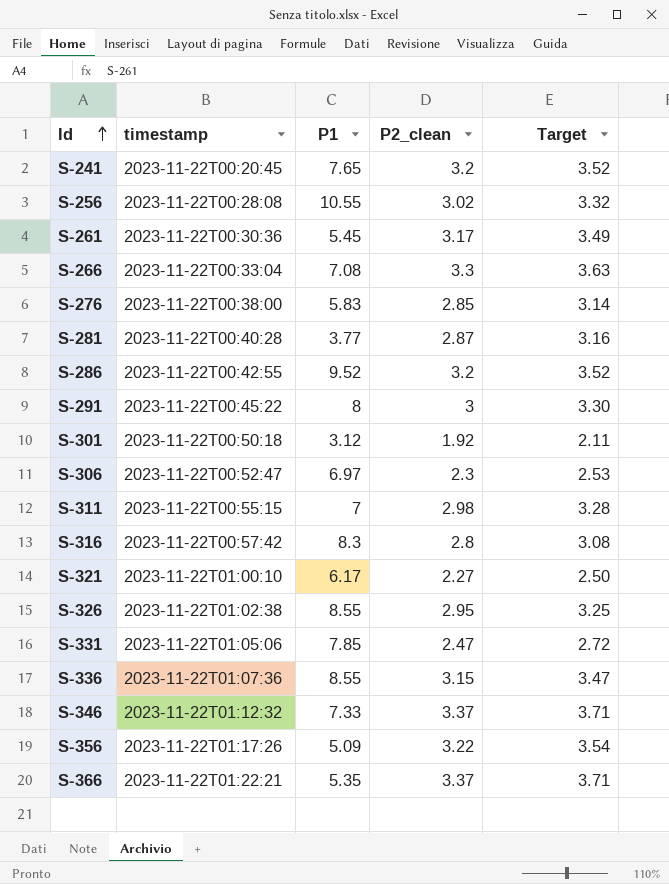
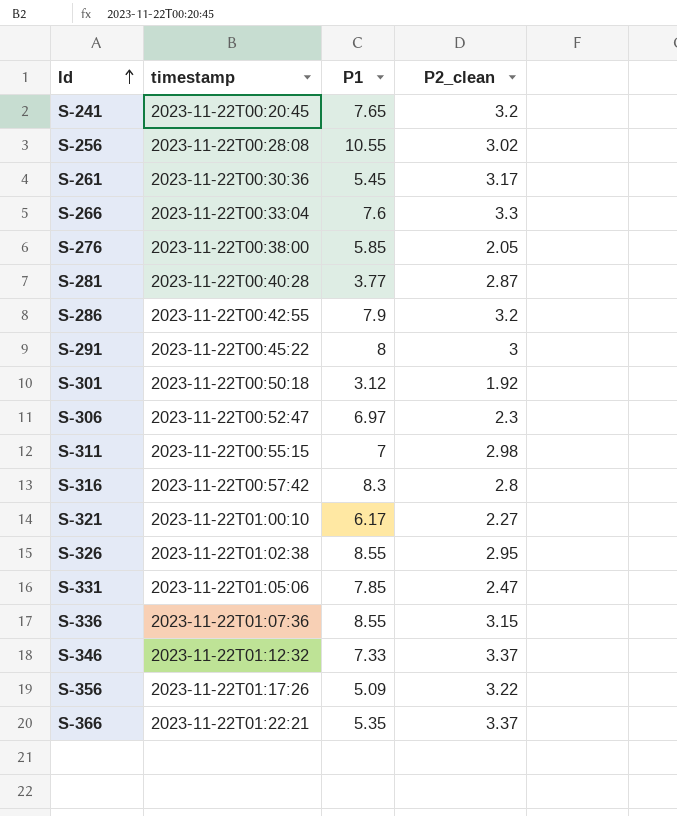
column Target | formula: [P2_clean] * 1.1 -> none
S-266 | P1: 7.08 -> 7.6
S-276 | P1: 5.83 -> 5.85
S-276 | P2_clean: 2.85 -> 2.05
S-286 | P1: 9.52 -> 7.9

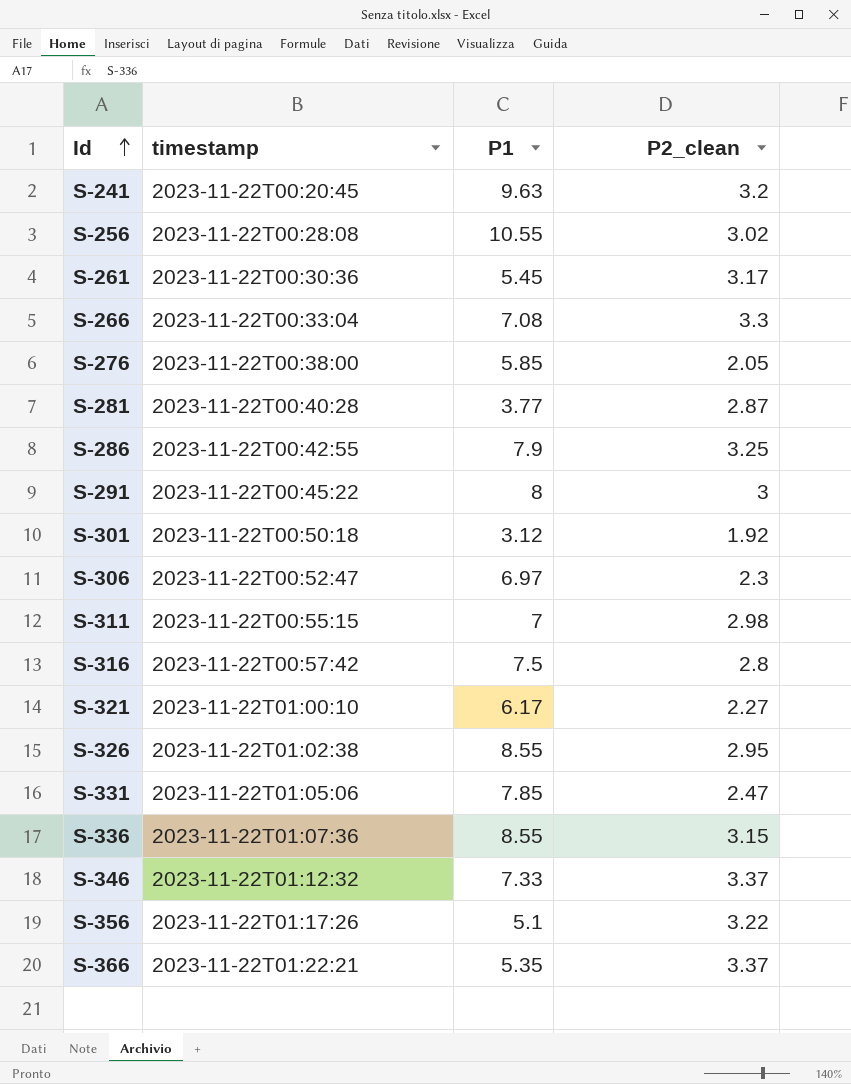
S-241 | P1: 7.65 -> 9.63
S-266 | P1: 7.6 -> 7.08
S-286 | P2_clean: 3.2 -> 3.25
S-316 | P1: 8.3 -> 7.5
S-356 | P1: 5.09 -> 5.1

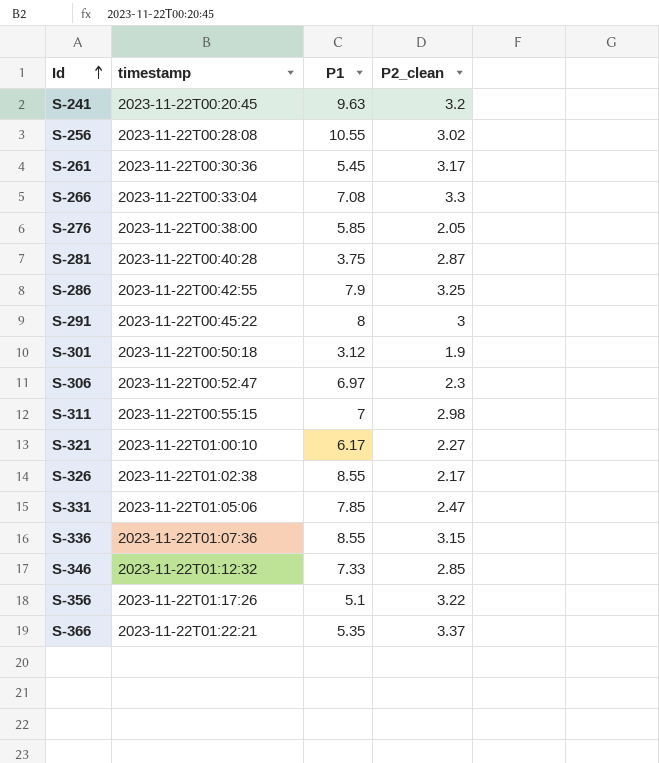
row S-316: 2023-11-22T00:57:42 | 7.5 | 2.8 -> none
S-281 | P1: 3.77 -> 3.75
S-301 | P2_clean: 1.92 -> 1.9
S-326 | P2_clean: 2.95 -> 2.17
S-346 | P2_clean: 3.37 -> 2.85

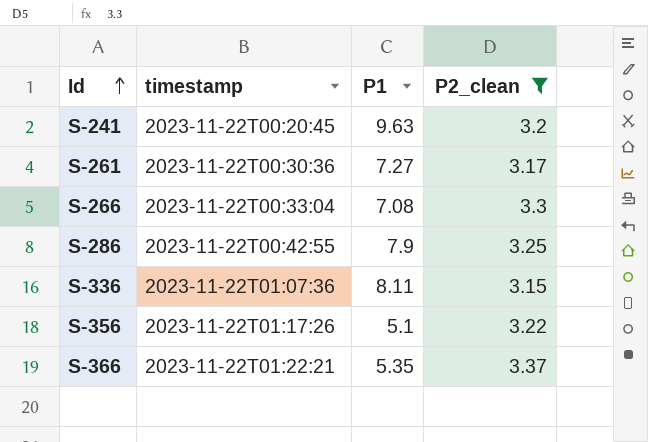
filter: none -> P2_clean >= 3.15
S-261 | P1: 5.45 -> 7.27
S-336 | P1: 8.55 -> 8.11

